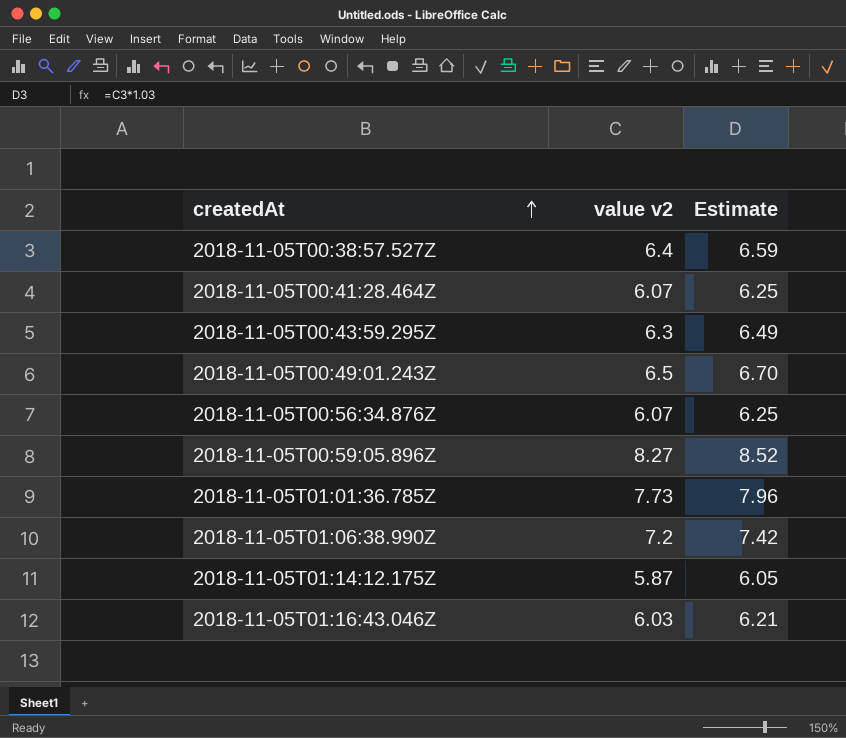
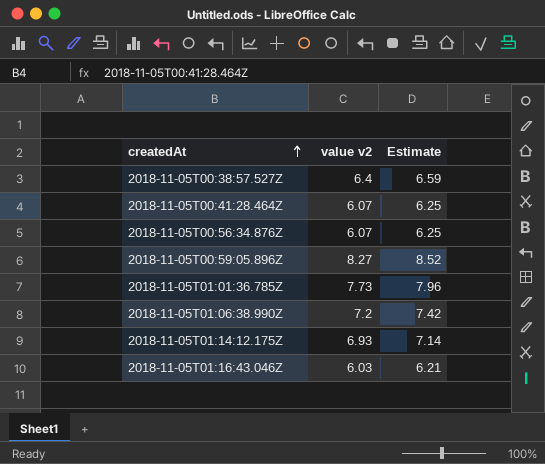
row 2018-11-05T00:43:59.295Z: 6.3 | 6.49 -> none
row 2018-11-05T00:49:01.243Z: 6.5 | 6.70 -> none
2018-11-05T01:14:12.175Z | value v2: 5.87 -> 6.93
2018-11-05T01:14:12.175Z | Estimate: 6.05 -> 7.14

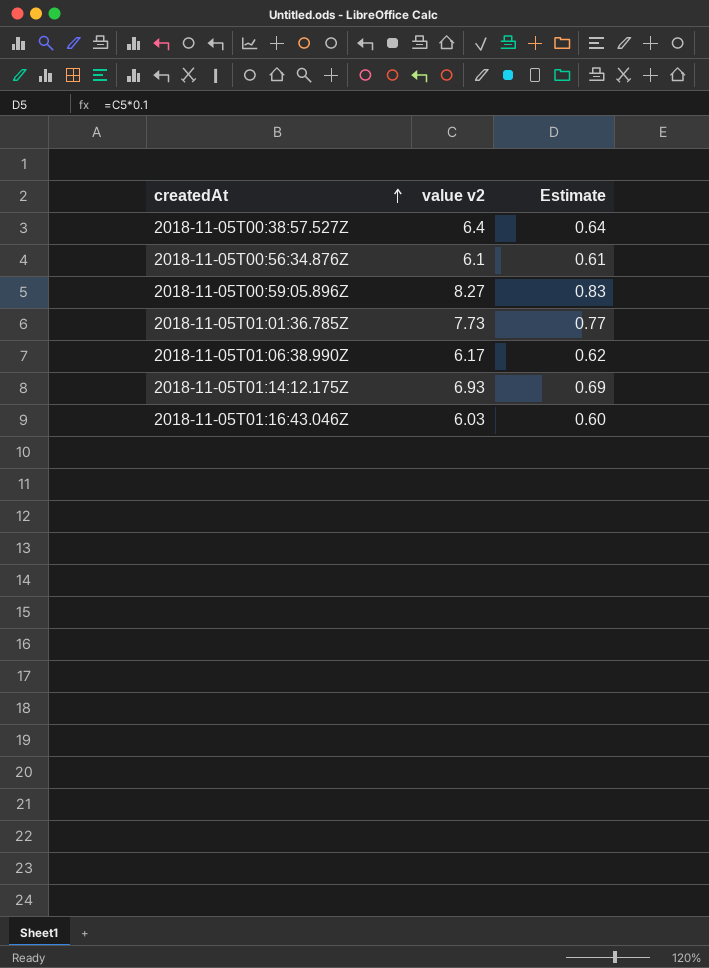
column Estimate | formula: [value v2] * 1.03 -> [value v2] * 0.1
row 2018-11-05T00:41:28.464Z: 6.07 | 6.25 -> none
2018-11-05T00:56:34.876Z | value v2: 6.07 -> 6.1
2018-11-05T01:06:38.990Z | value v2: 7.2 -> 6.17

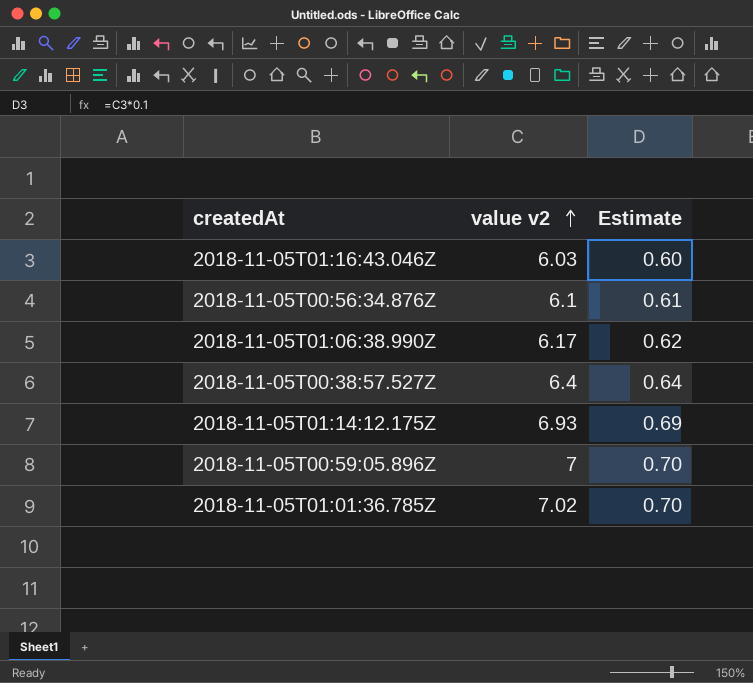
row order: createdAt ascending -> value v2 ascending
2018-11-05T00:59:05.896Z | value v2: 8.27 -> 7
2018-11-05T00:59:05.896Z | Estimate: 0.83 -> 0.70
2018-11-05T01:01:36.785Z | value v2: 7.73 -> 7.02
2018-11-05T01:01:36.785Z | Estimate: 0.77 -> 0.70

